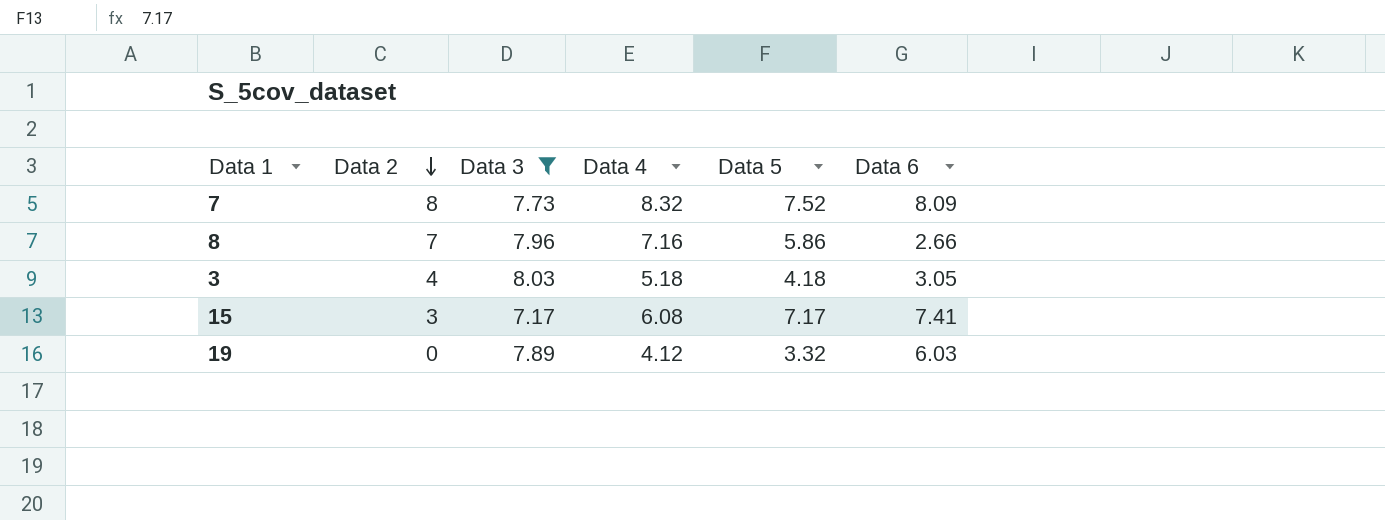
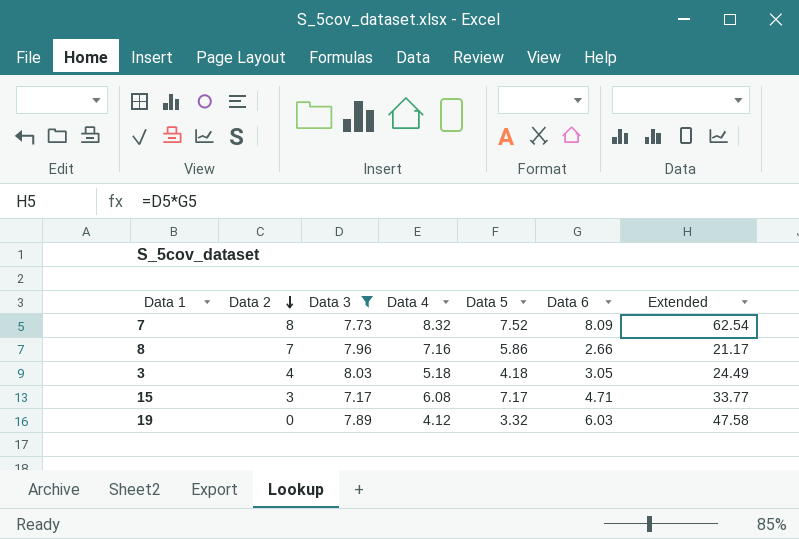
column Extended | formula: none -> [Data 3] * [Data 6]
15 | Data 6: 7.41 -> 4.71

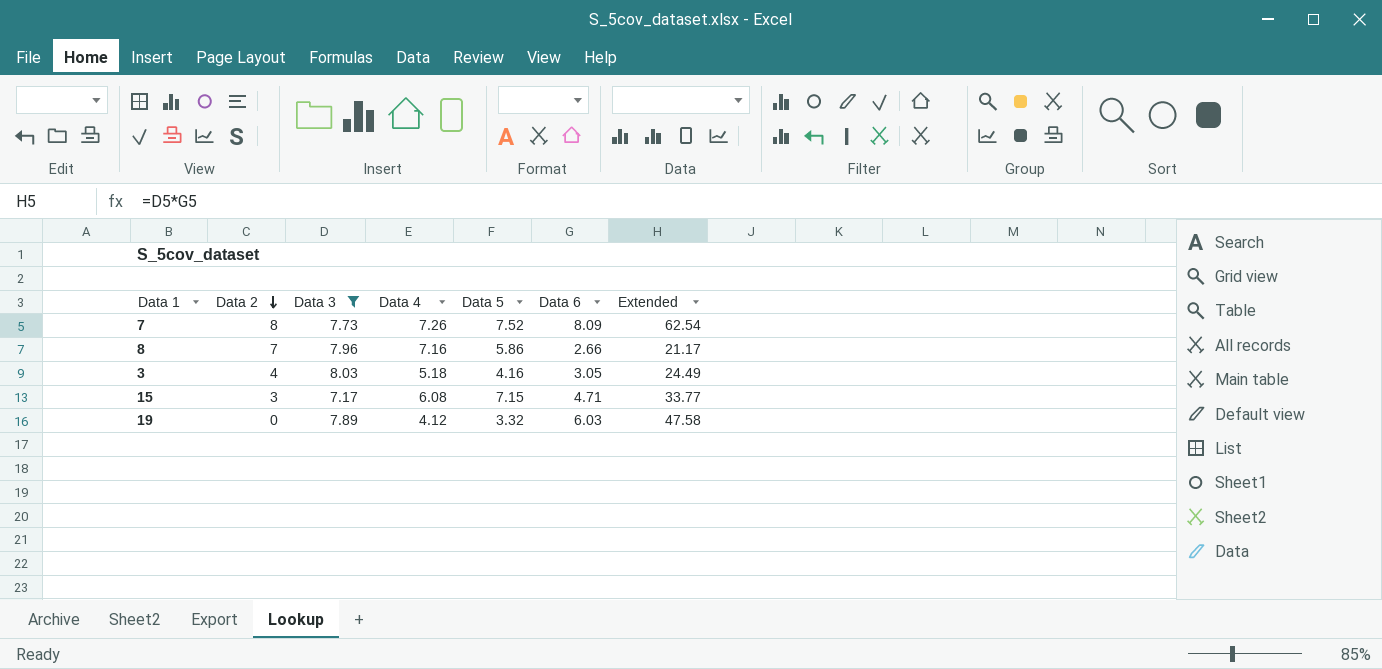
7 | Data 4: 8.32 -> 7.26
3 | Data 5: 4.18 -> 4.16
15 | Data 5: 7.17 -> 7.15

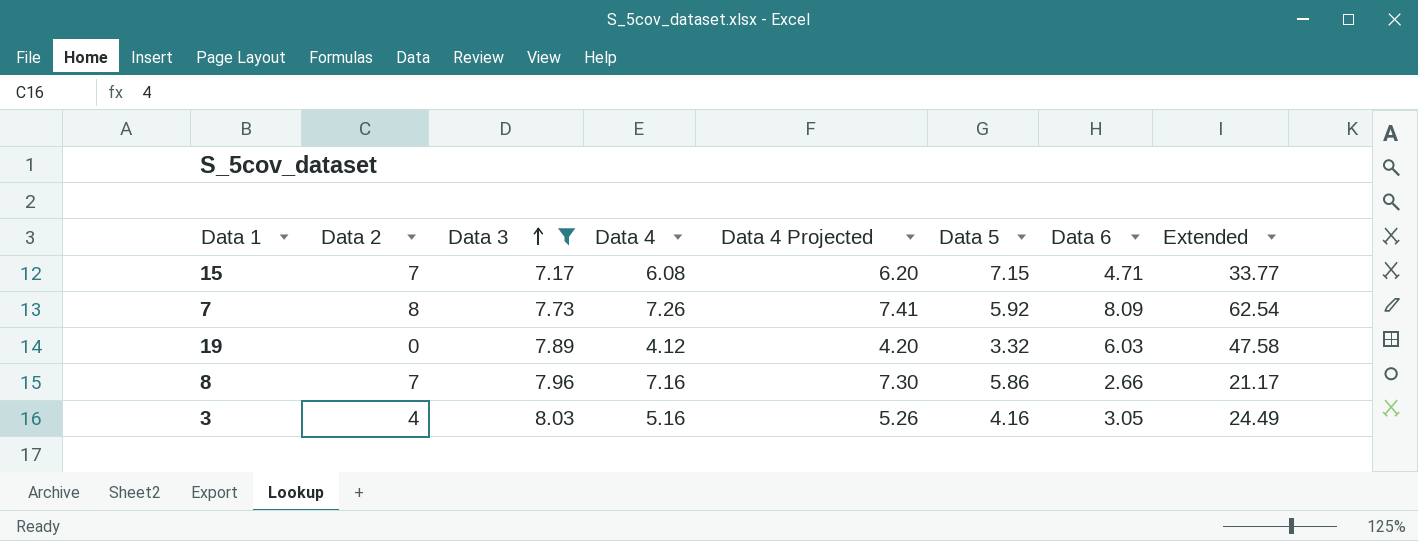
row order: Data 2 descending -> Data 3 ascending
column Data 4 Projected | formula: none -> [Data 4] * 1.02
15 | Data 2: 3 -> 7
7 | Data 5: 7.52 -> 5.92
3 | Data 4: 5.18 -> 5.16

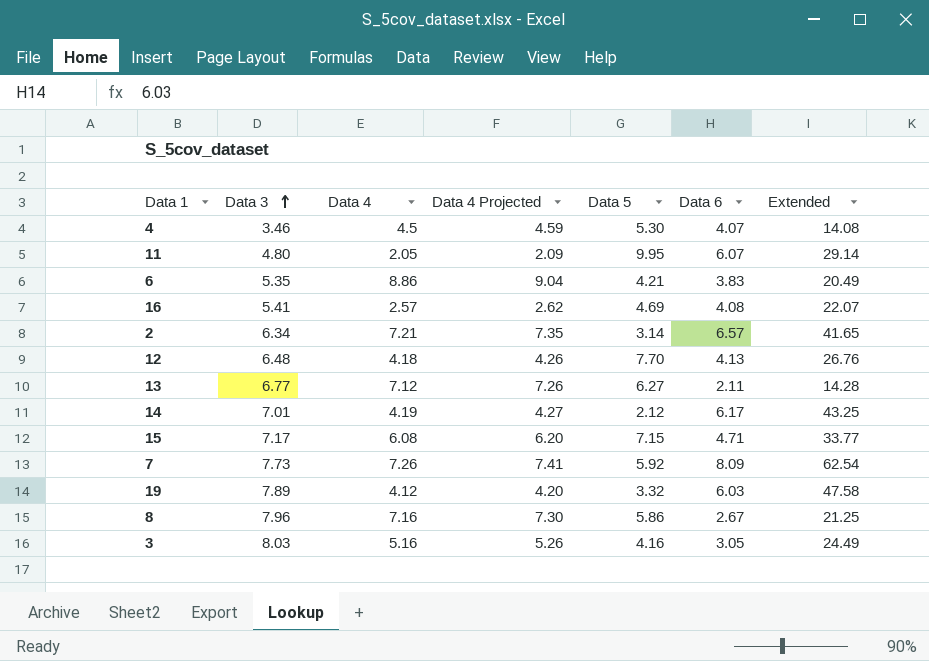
filter: Data 3 >= 7.17 -> none
column Data 2 | position: 2 -> none
8 | Data 6: 2.66 -> 2.67
8 | Extended: 21.17 -> 21.25

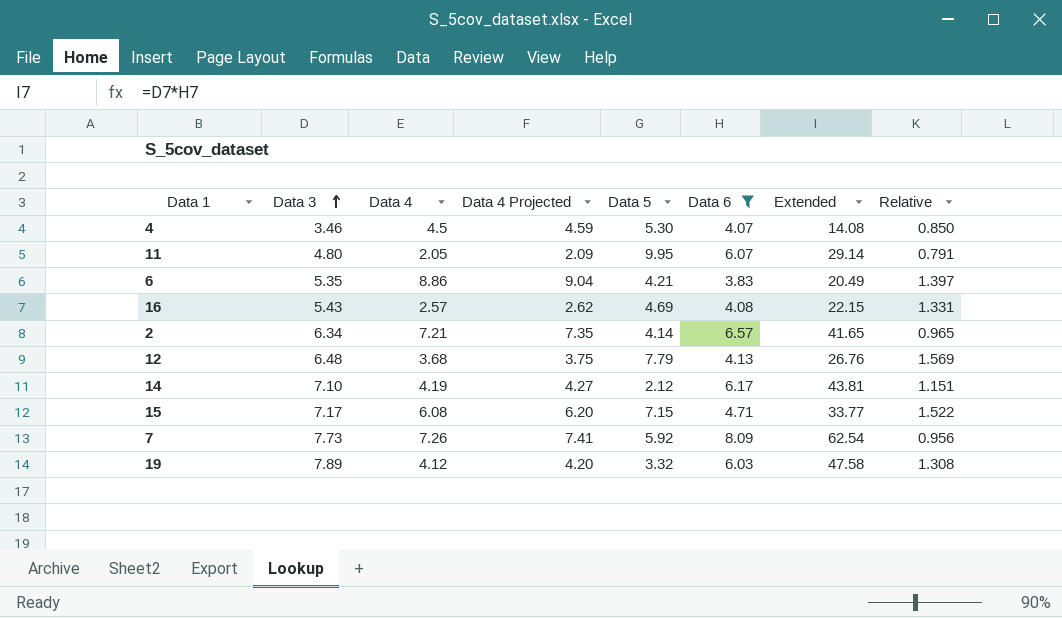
filter: none -> Data 6 >= 3.83
column Relative | formula: none -> [Data 3] / [Data 6]
16 | Data 3: 5.41 -> 5.43
16 | Extended: 22.07 -> 22.15
2 | Data 5: 3.14 -> 4.14
12 | Data 4: 4.18 -> 3.68
12 | Data 4 Projected: 4.26 -> 3.75
12 | Data 5: 7.70 -> 7.79
14 | Data 3: 7.01 -> 7.10
14 | Extended: 43.25 -> 43.81

